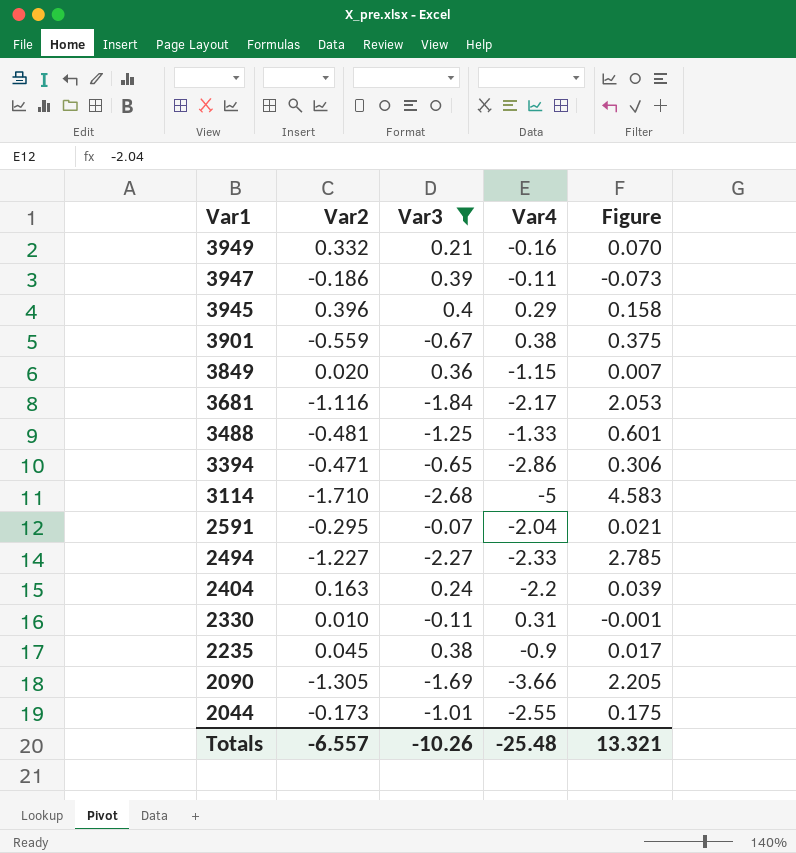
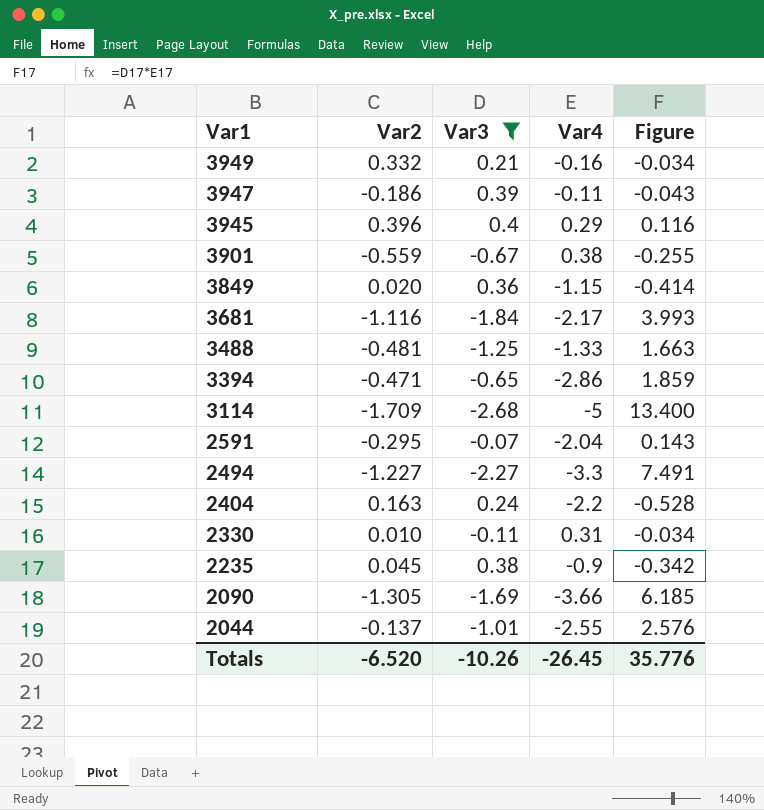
column Figure | formula: [Var2] * [Var3] -> [Var3] * [Var4]
3114 | Var2: -1.710 -> -1.709
2494 | Var4: -2.33 -> -3.3
2044 | Var2: -0.173 -> -0.137
Totals | Var2: -6.557 -> -6.520
Totals | Var4: -25.48 -> -26.45
Totals | Figure: 13.321 -> 35.776

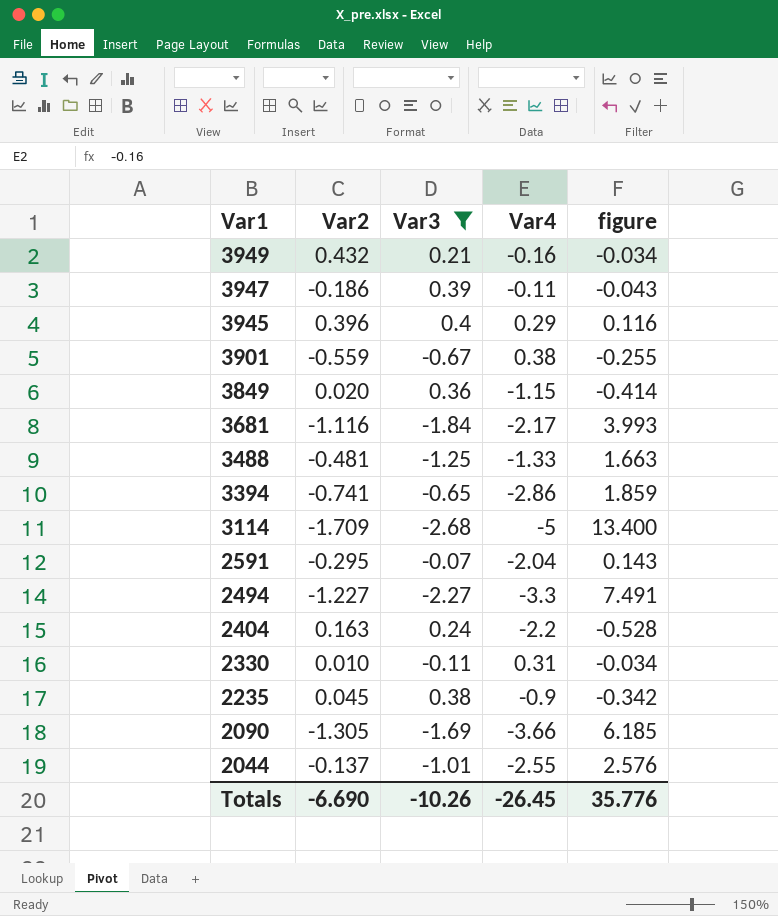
column name: Figure -> figure
3949 | Var2: 0.332 -> 0.432
3394 | Var2: -0.471 -> -0.741
Totals | Var2: -6.520 -> -6.690

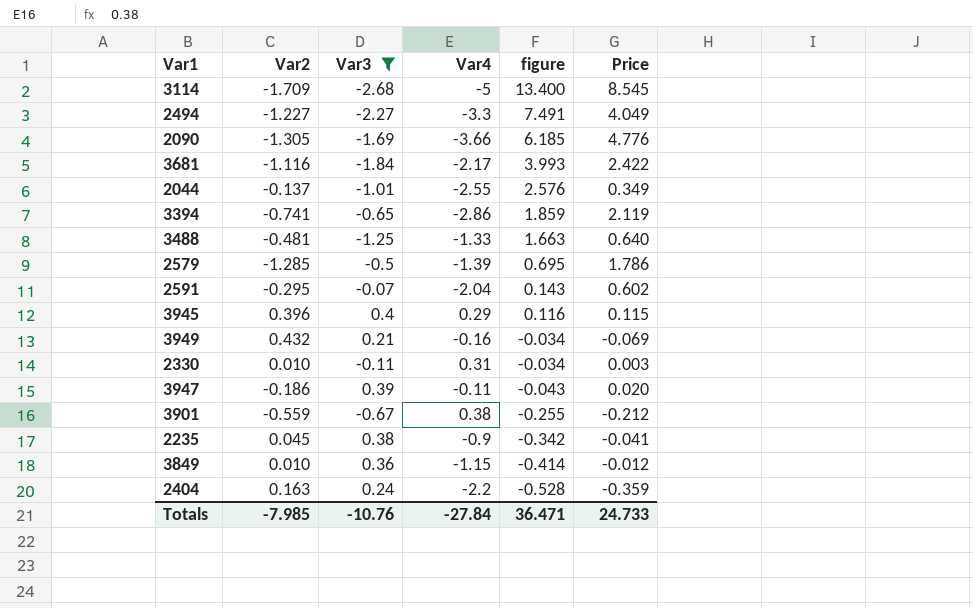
row order: Var1 descending -> figure descending
column Price | formula: none -> [Var2] * [Var4]
row 2579: none -> -1.285 | -0.5 | -1.39 | 0.695 | 1.786
3849 | Var2: 0.020 -> 0.010
Totals | Var2: -6.690 -> -7.985
Totals | Var3: -10.26 -> -10.76
Totals | Var4: -26.45 -> -27.84
Totals | figure: 35.776 -> 36.471

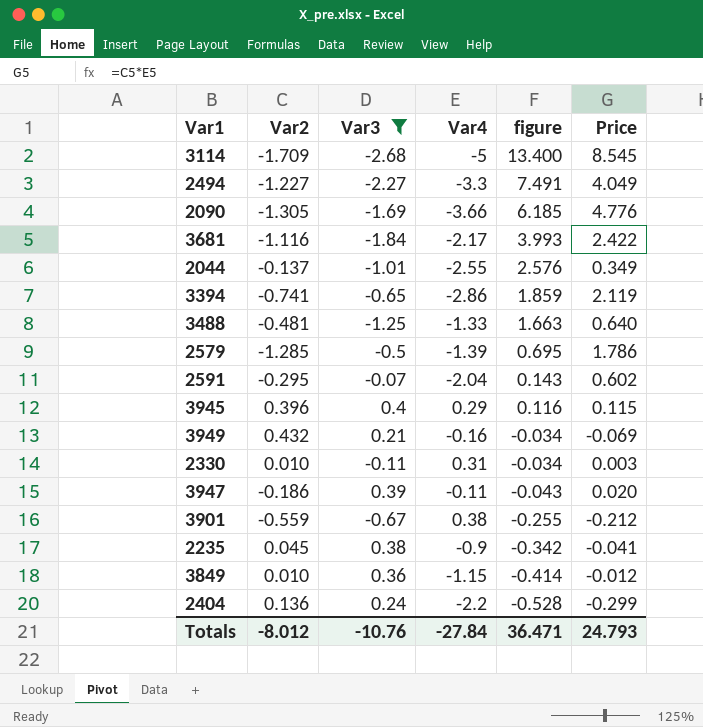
2404 | Var2: 0.163 -> 0.136
2404 | Price: -0.359 -> -0.299
Totals | Var2: -7.985 -> -8.012
Totals | Price: 24.733 -> 24.793

